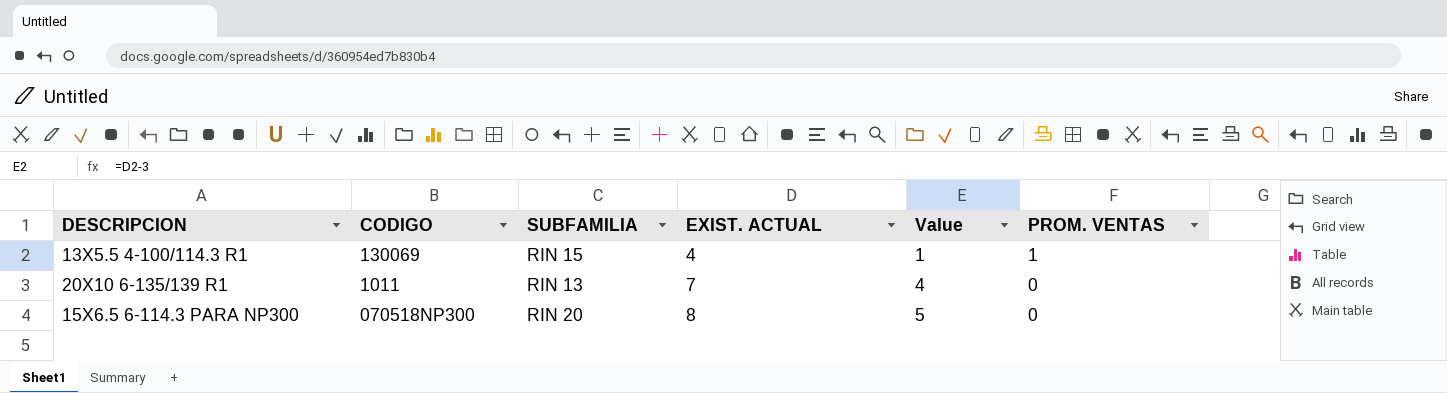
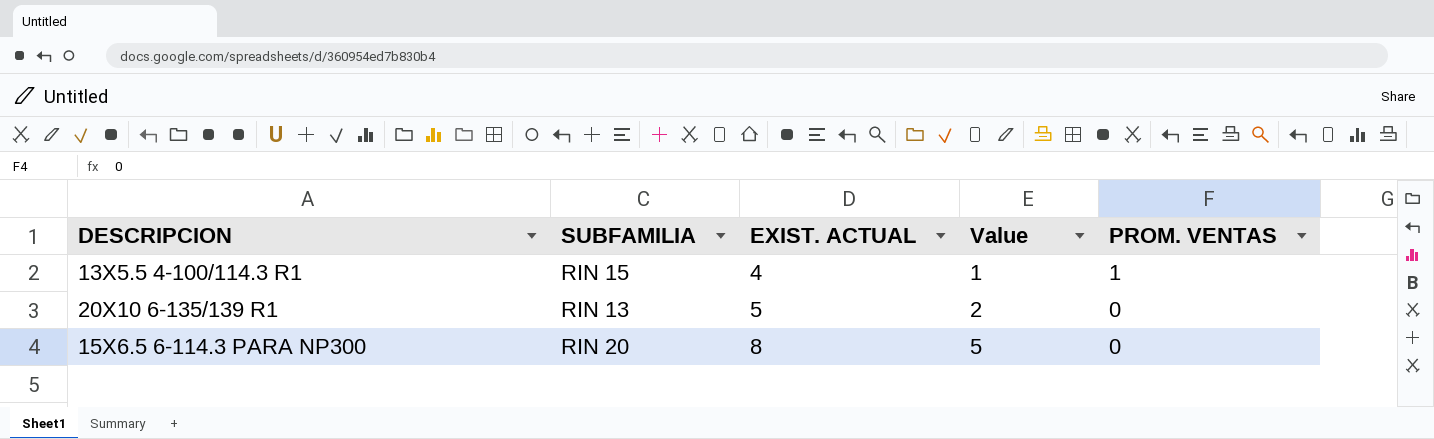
column CODIGO | position: 2 -> none
20X10 6-135/139 R1 | EXIST. ACTUAL: 7 -> 5
20X10 6-135/139 R1 | Value: 4 -> 2

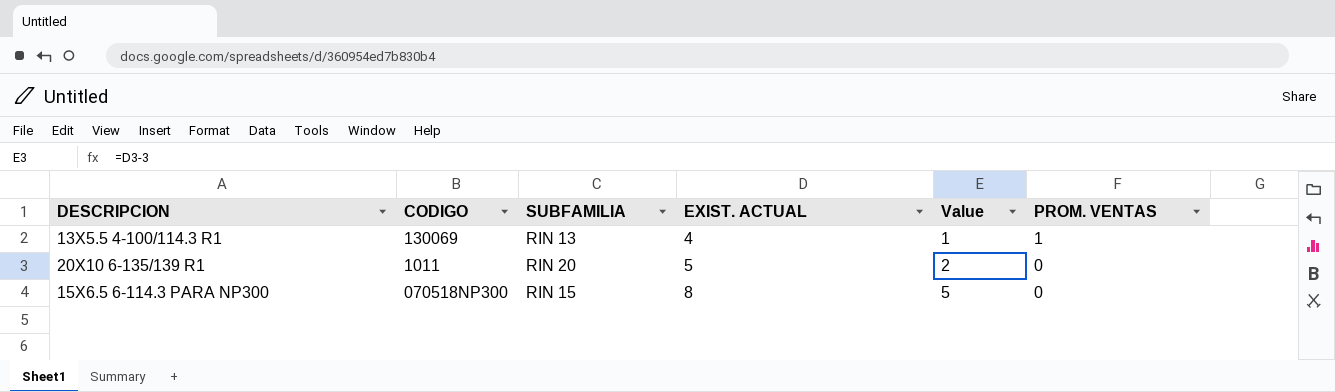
column CODIGO | position: none -> 2
13X5.5 4-100/114.3 R1 | SUBFAMILIA: RIN 15 -> RIN 13
20X10 6-135/139 R1 | SUBFAMILIA: RIN 13 -> RIN 20
15X6.5 6-114.3 PARA NP300 | SUBFAMILIA: RIN 20 -> RIN 15

